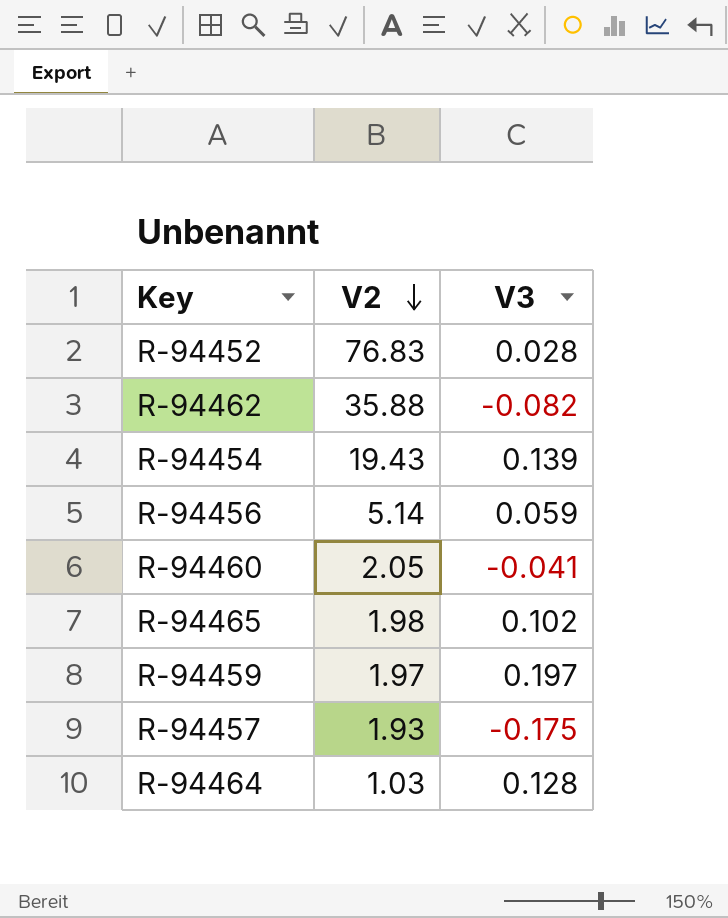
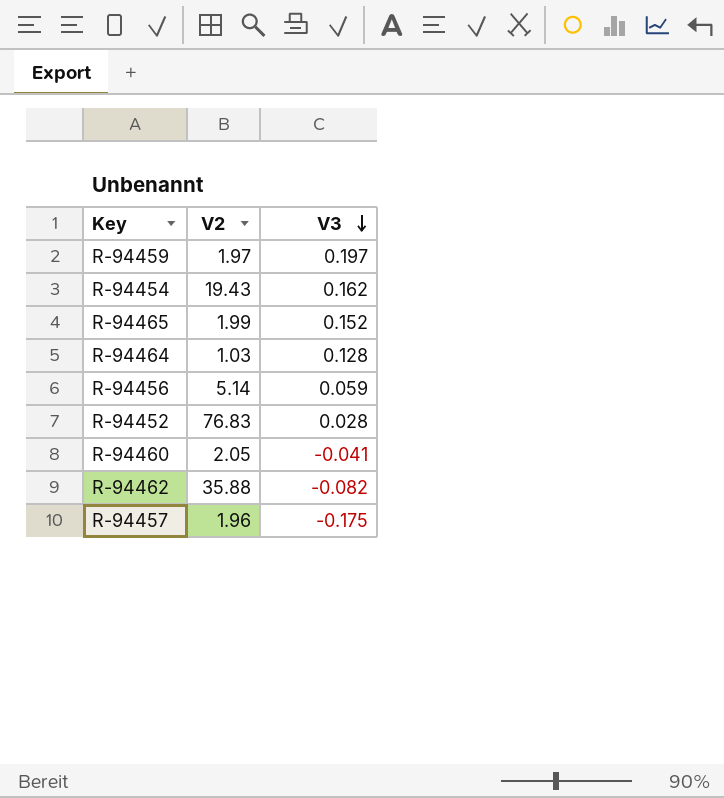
row order: V2 descending -> V3 descending
R-94454 | V3: 0.139 -> 0.162
R-94465 | V2: 1.98 -> 1.99
R-94465 | V3: 0.102 -> 0.152
R-94457 | V2: 1.93 -> 1.96

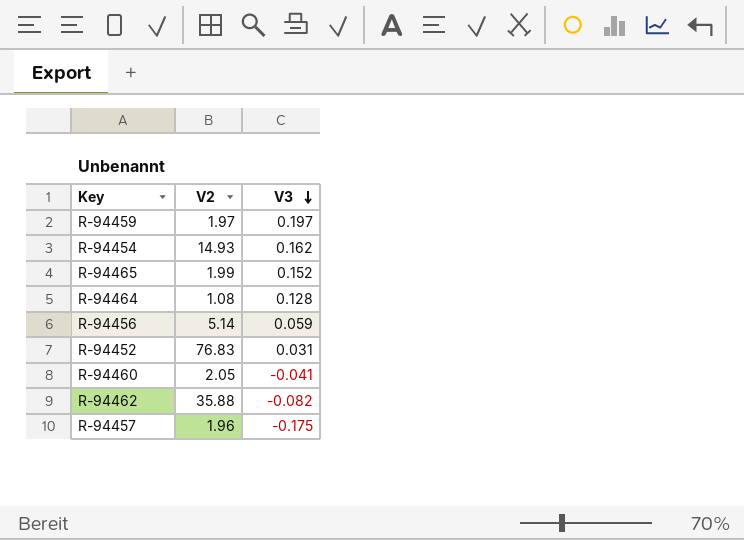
R-94454 | V2: 19.43 -> 14.93
R-94464 | V2: 1.03 -> 1.08
R-94452 | V3: 0.028 -> 0.031

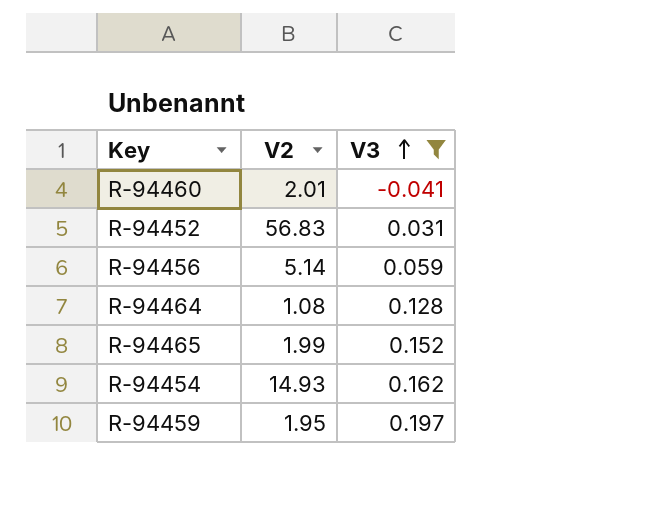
filter: none -> V3 >= -0.041
row order: V3 descending -> V3 ascending
R-94460 | V2: 2.05 -> 2.01
R-94452 | V2: 76.83 -> 56.83
R-94459 | V2: 1.97 -> 1.95

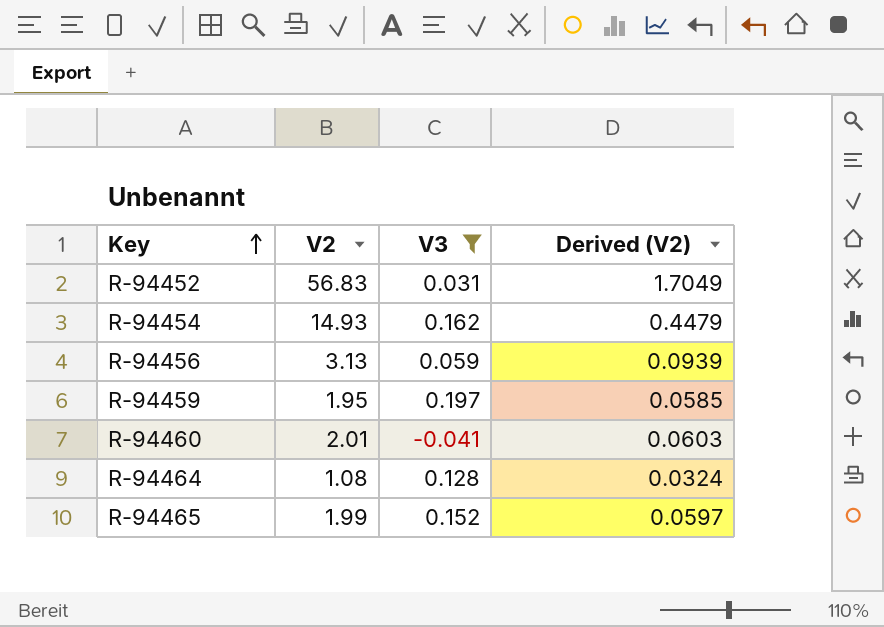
row order: V3 ascending -> Key ascending
column Derived (V2) | formula: none -> [V2] * 0.03
R-94456 | V2: 5.14 -> 3.13

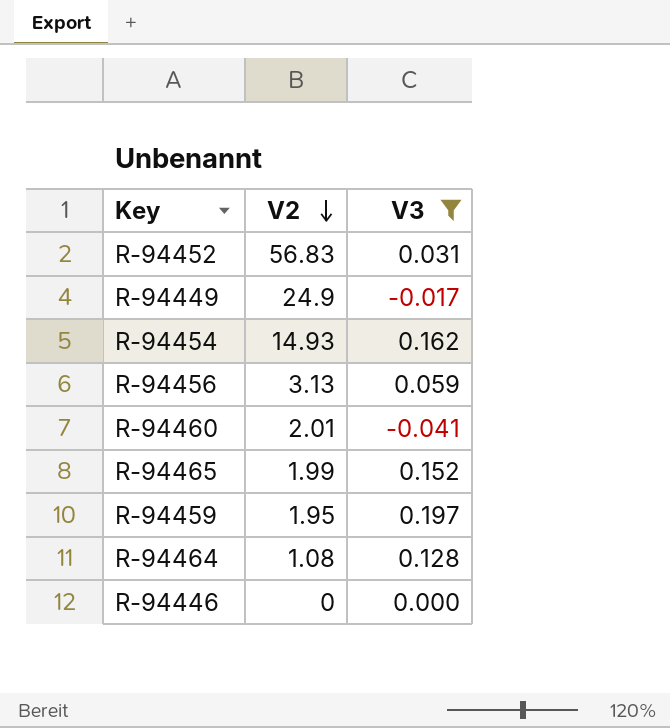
row order: Key ascending -> V2 descending
column Derived (V2) | formula: [V2] * 0.03 -> none
row R-94449: none -> 24.9 | -0.017
row R-94446: none -> 0 | 0.000

